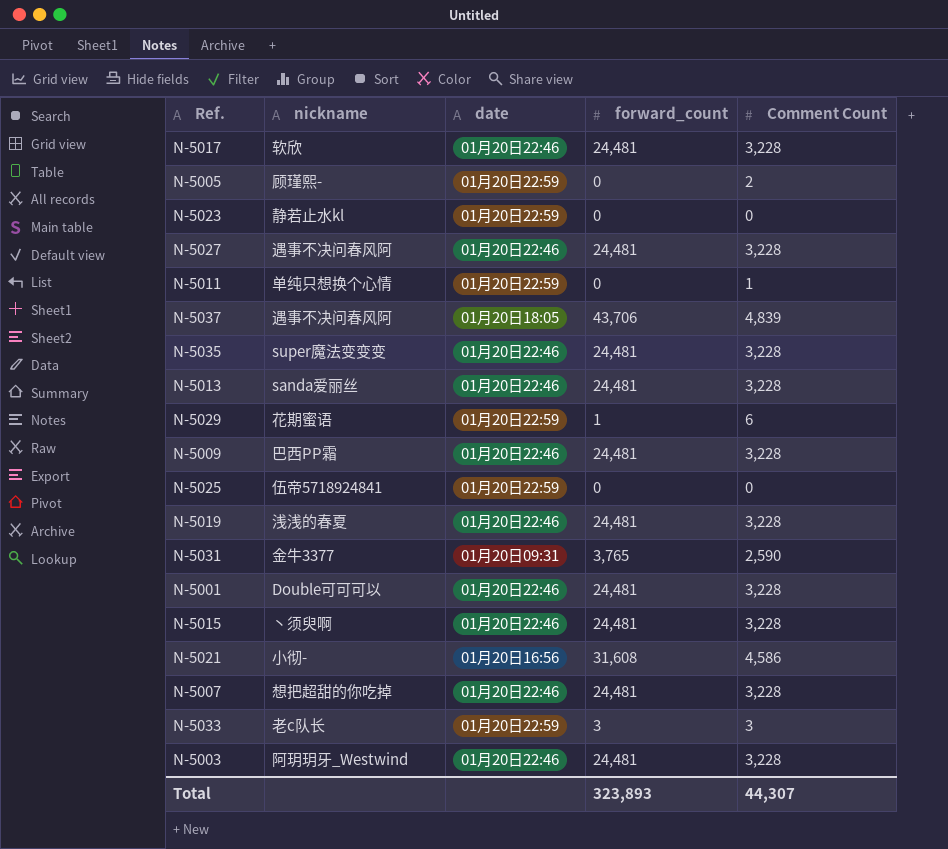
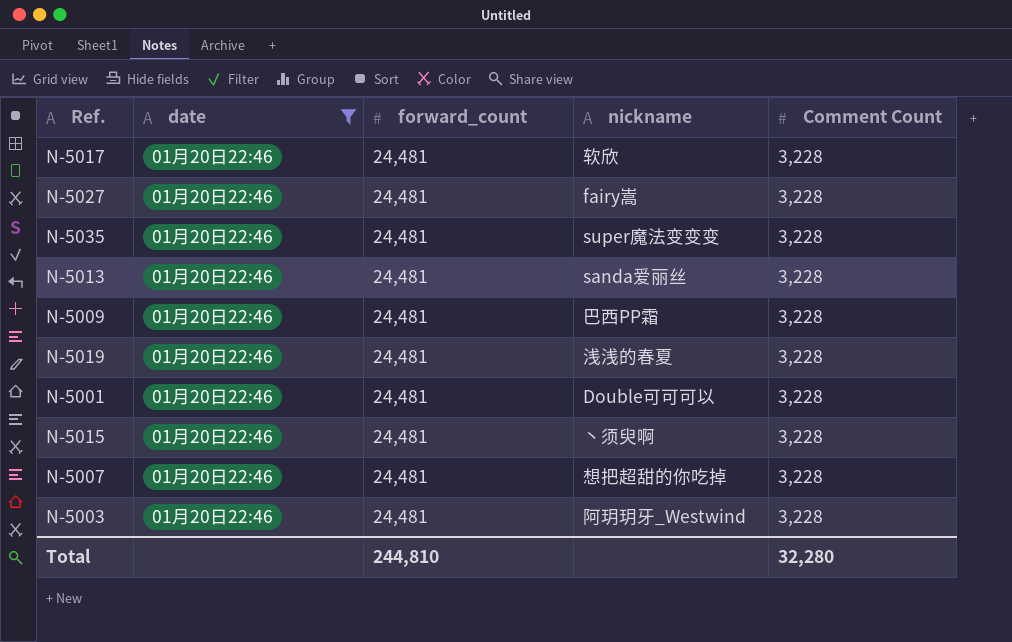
filter: none -> date = 01月20日22:46
column nickname | position: 2 -> 4
N-5027 | nickname: 遇事不决问春风阿 -> fairy嵩
Total | forward_count: 323,893 -> 244,810
Total | Comment Count: 44,307 -> 32,280

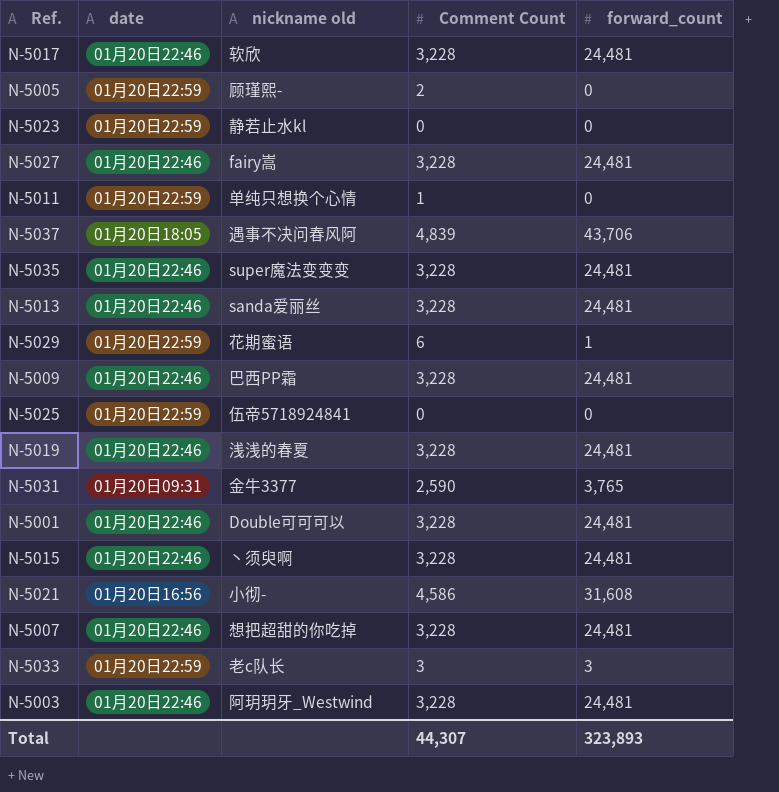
filter: date = 01月20日22:46 -> none
column name: nickname -> nickname old
column forward_count | position: 3 -> 5
Total | Comment Count: 32,280 -> 44,307
Total | forward_count: 244,810 -> 323,893

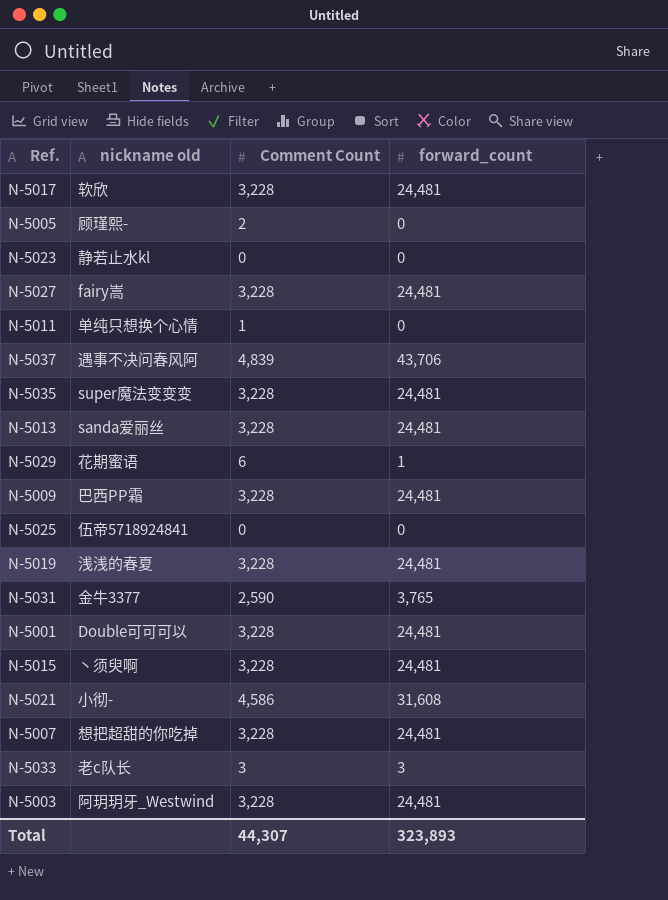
column date | position: 2 -> none

